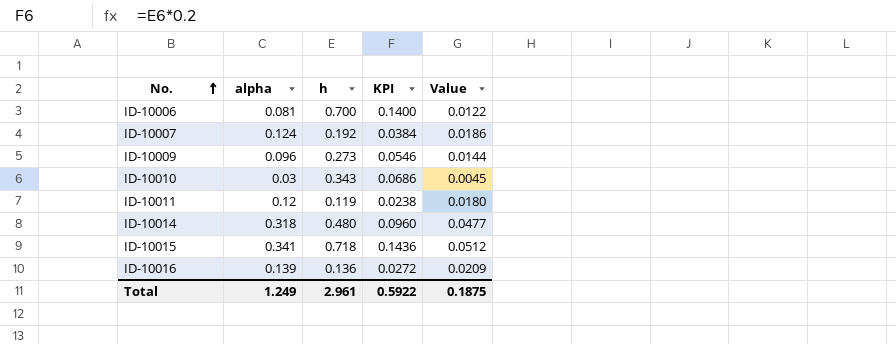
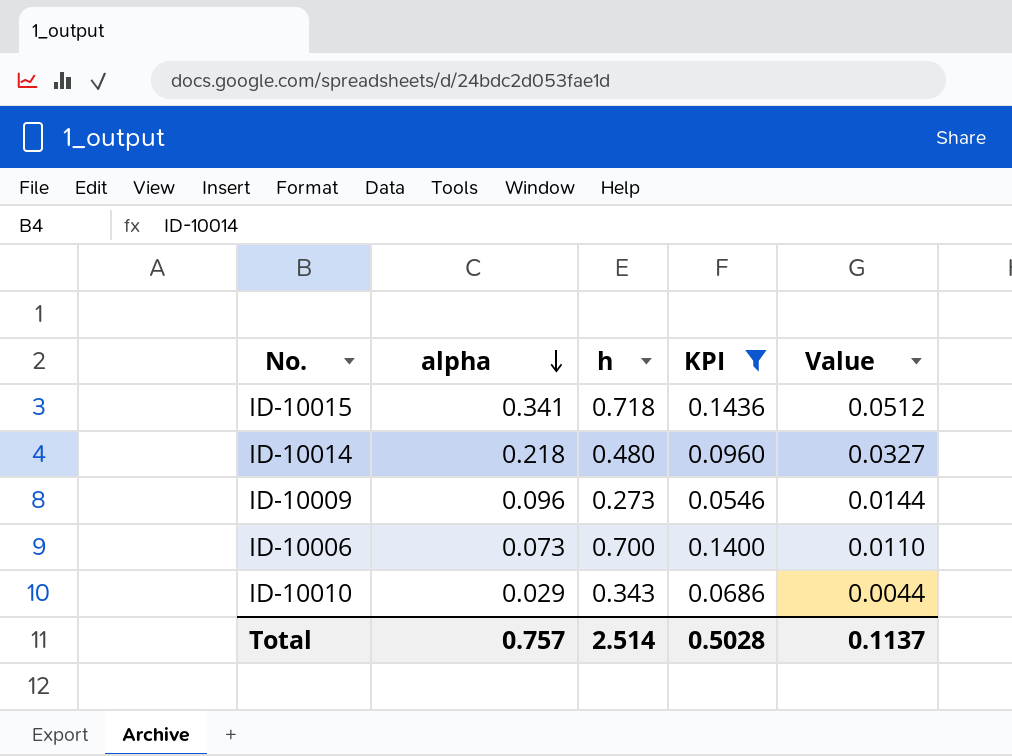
filter: none -> KPI >= 0.0546
row order: No. ascending -> alpha descending
ID-10014 | alpha: 0.318 -> 0.218
ID-10014 | Value: 0.0477 -> 0.0327
ID-10006 | alpha: 0.081 -> 0.073
ID-10006 | Value: 0.0122 -> 0.0110
ID-10010 | alpha: 0.03 -> 0.029
ID-10010 | Value: 0.0045 -> 0.0044
Total | alpha: 1.249 -> 0.757
Total | h: 2.961 -> 2.514
Total | KPI: 0.5922 -> 0.5028
Total | Value: 0.1875 -> 0.1137

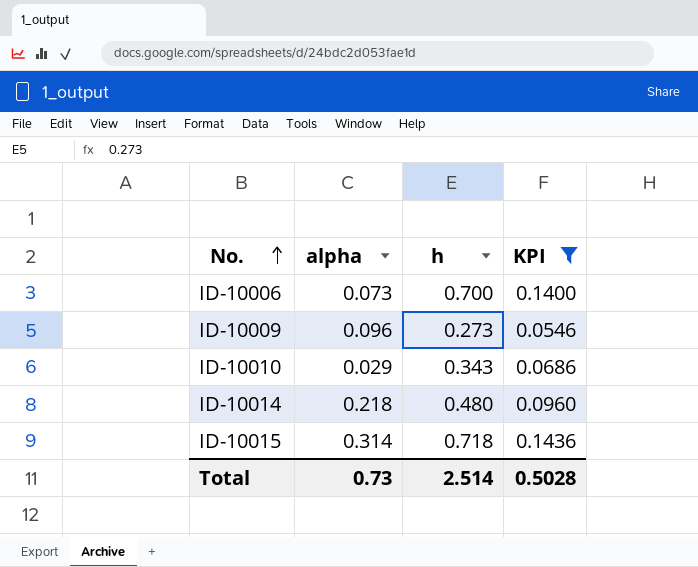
row order: alpha descending -> No. ascending
column Value | formula: [alpha] * 0.15 -> none
ID-10015 | alpha: 0.341 -> 0.314
Total | alpha: 0.757 -> 0.73

